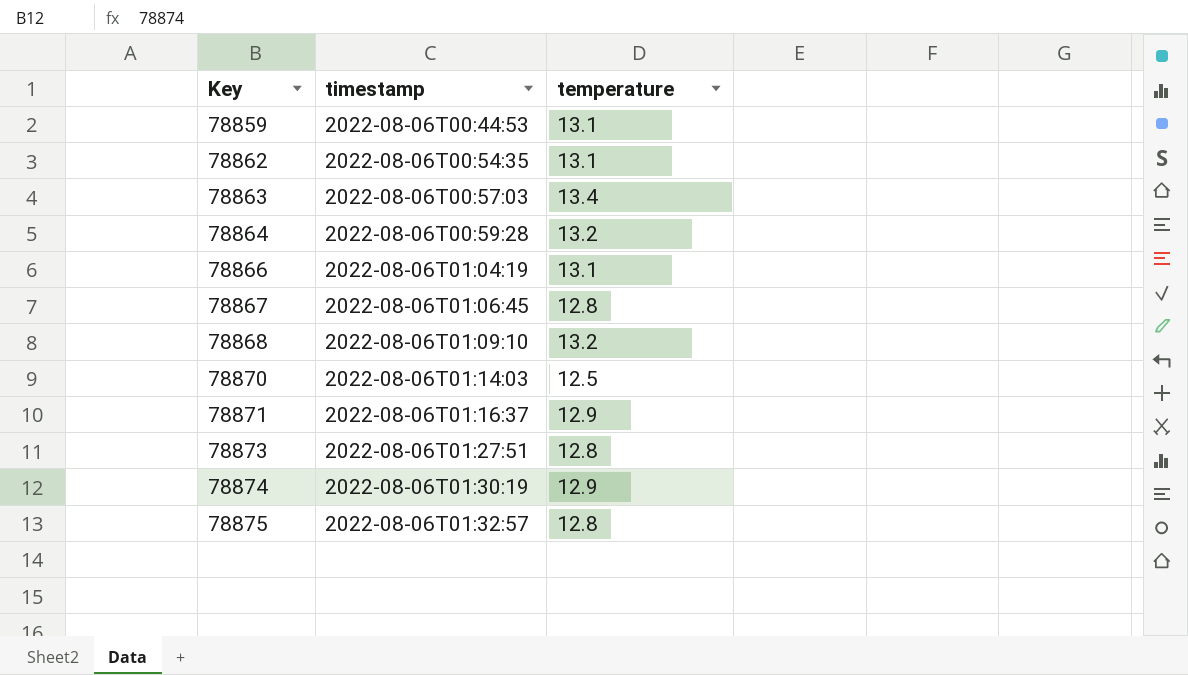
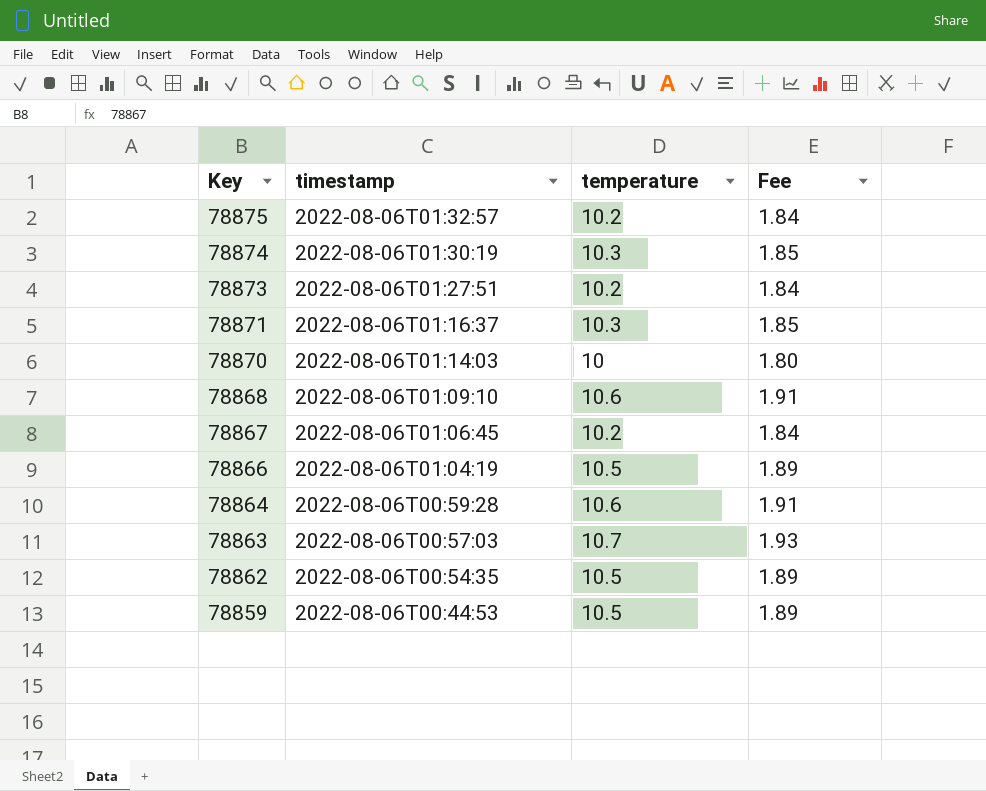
row order: Key ascending -> Key descending
column Fee | formula: none -> [temperature] * 0.18
78875 | temperature: 12.8 -> 10.2
78874 | temperature: 12.9 -> 10.3
78873 | temperature: 12.8 -> 10.2
78871 | temperature: 12.9 -> 10.3
78870 | temperature: 12.5 -> 10
78868 | temperature: 13.2 -> 10.6
78867 | temperature: 12.8 -> 10.2
78866 | temperature: 13.1 -> 10.5
78864 | temperature: 13.2 -> 10.6
78863 | temperature: 13.4 -> 10.7
78862 | temperature: 13.1 -> 10.5
78859 | temperature: 13.1 -> 10.5

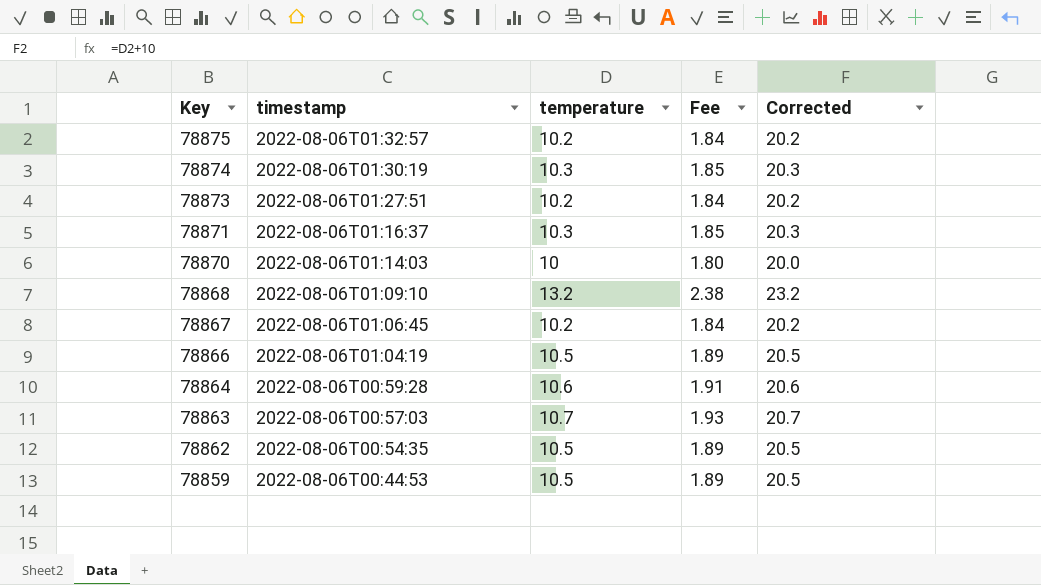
column Corrected | formula: none -> [temperature] + 10
78868 | temperature: 10.6 -> 13.2
78868 | Fee: 1.91 -> 2.38

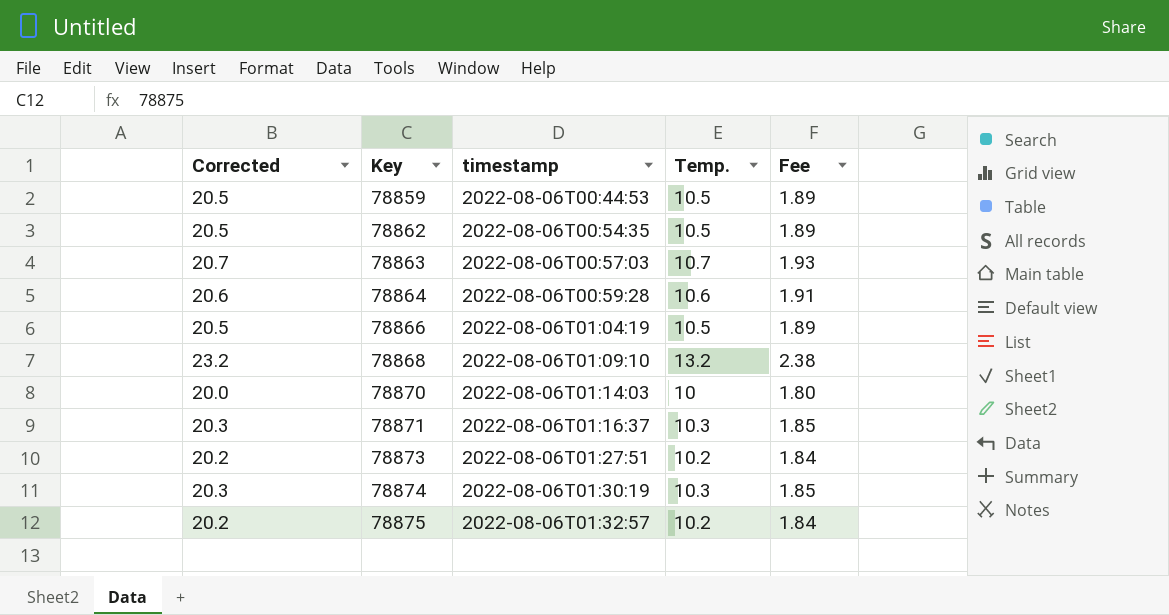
row order: Key descending -> Key ascending
column Corrected | position: 5 -> 1
column name: temperature -> Temp.
row 78867: 2022-08-06T01:06:45 | 10.2 | 1.84 | 20.2 -> none

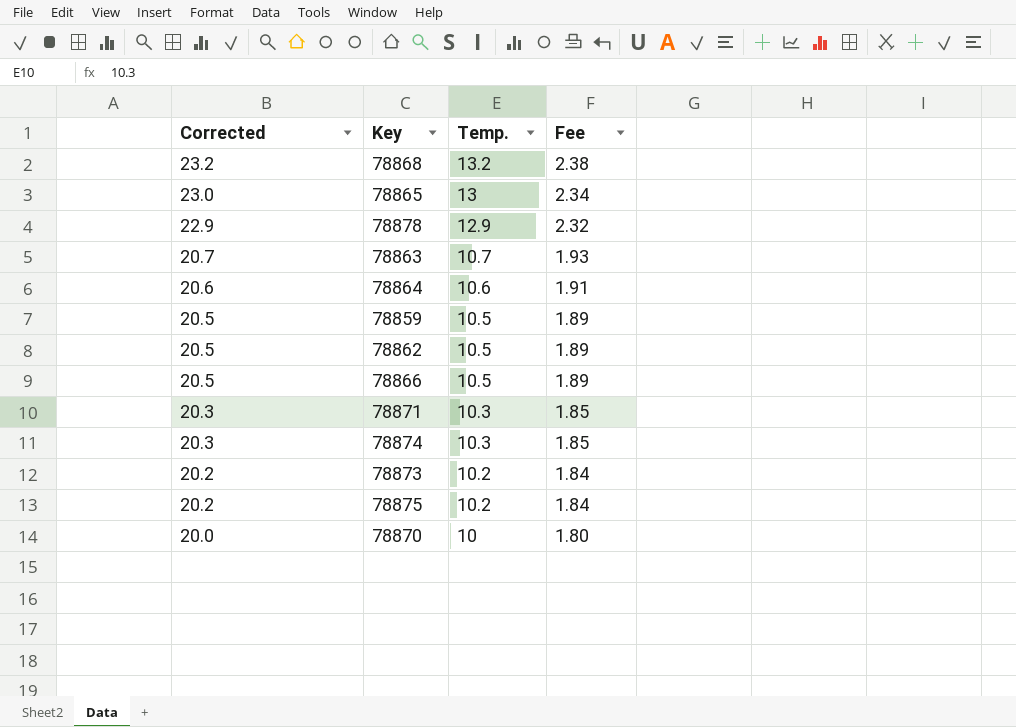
row order: Key ascending -> Corrected descending
column timestamp | position: 3 -> none
row 78865: none -> 23.0 | 13 | 2.34
row 78878: none -> 22.9 | 12.9 | 2.32

